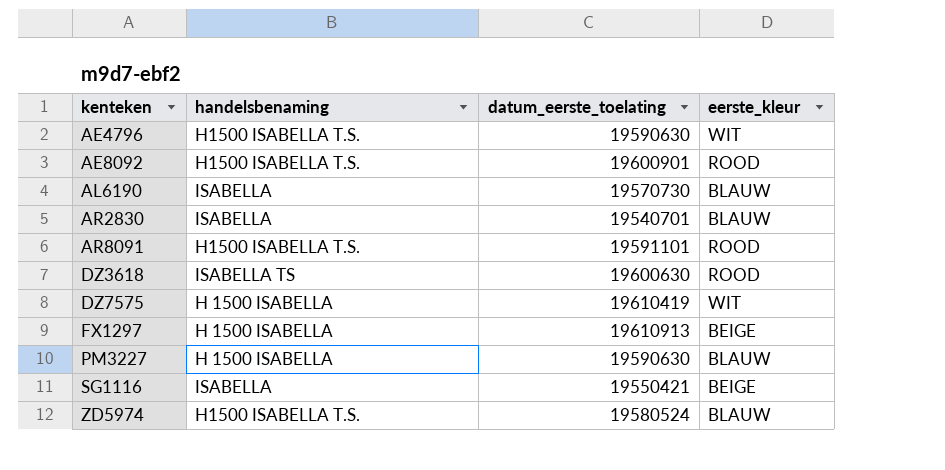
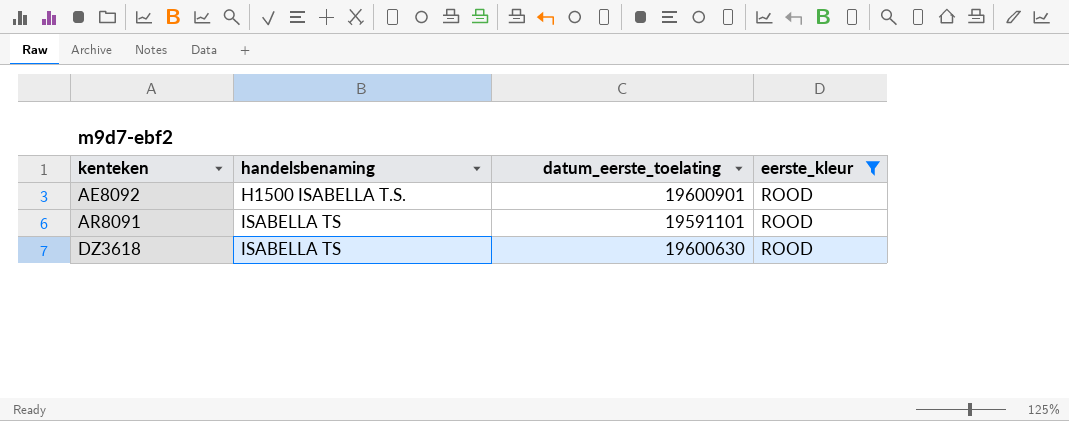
filter: none -> eerste_kleur = ROOD
AR8091 | handelsbenaming: H1500 ISABELLA T.S. -> ISABELLA TS

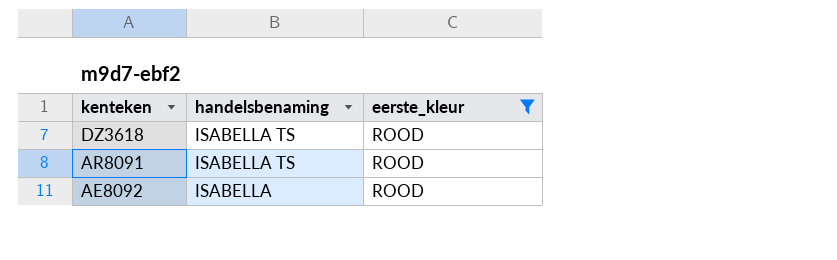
row order: kenteken ascending -> kenteken descending
column datum_eerste_toelating | position: 3 -> none
AE8092 | handelsbenaming: H1500 ISABELLA T.S. -> ISABELLA

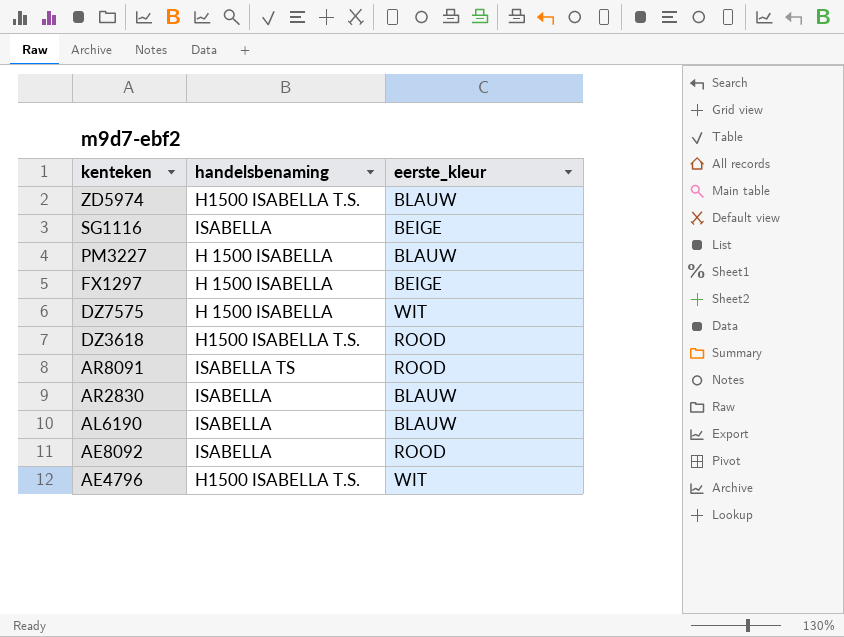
filter: eerste_kleur = ROOD -> none
DZ3618 | handelsbenaming: ISABELLA TS -> H1500 ISABELLA T.S.

